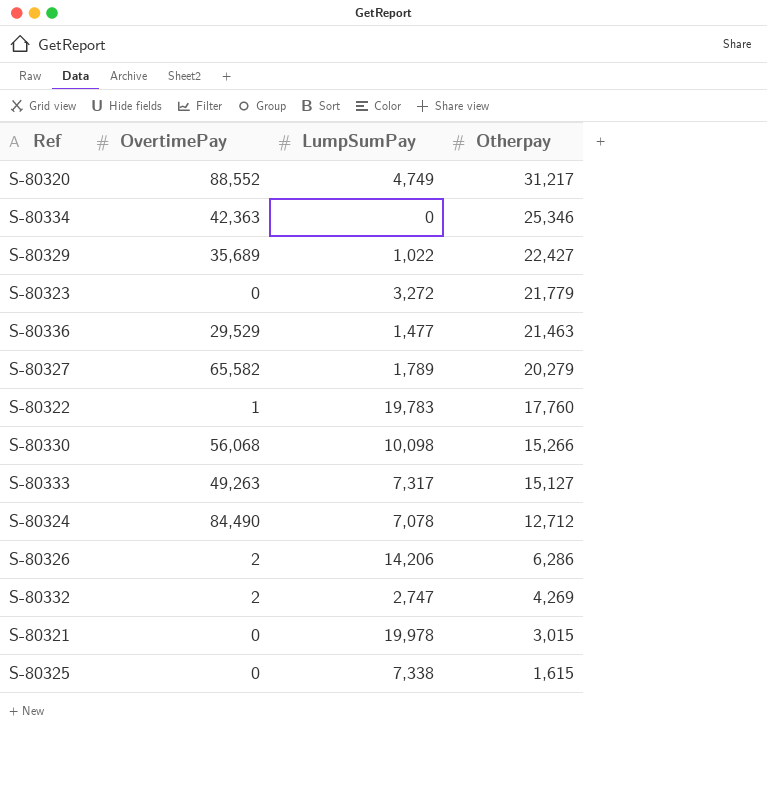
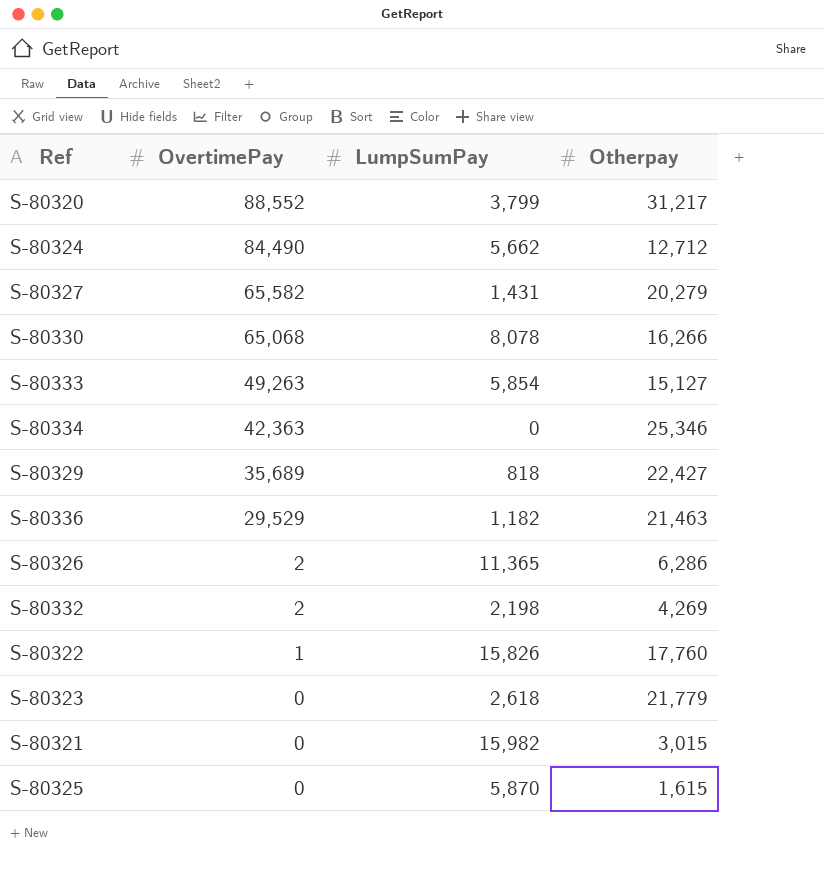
row order: Otherpay descending -> OvertimePay descending
S-80320 | LumpSumPay: 4,749 -> 3,799
S-80324 | LumpSumPay: 7,078 -> 5,662
S-80327 | LumpSumPay: 1,789 -> 1,431
S-80330 | OvertimePay: 56,068 -> 65,068
S-80330 | LumpSumPay: 10,098 -> 8,078
S-80330 | Otherpay: 15,266 -> 16,266
S-80333 | LumpSumPay: 7,317 -> 5,854
S-80329 | LumpSumPay: 1,022 -> 818
S-80336 | LumpSumPay: 1,477 -> 1,182
S-80326 | LumpSumPay: 14,206 -> 11,365
S-80332 | LumpSumPay: 2,747 -> 2,198
S-80322 | LumpSumPay: 19,783 -> 15,826
S-80323 | LumpSumPay: 3,272 -> 2,618
S-80321 | LumpSumPay: 19,978 -> 15,982
S-80325 | LumpSumPay: 7,338 -> 5,870

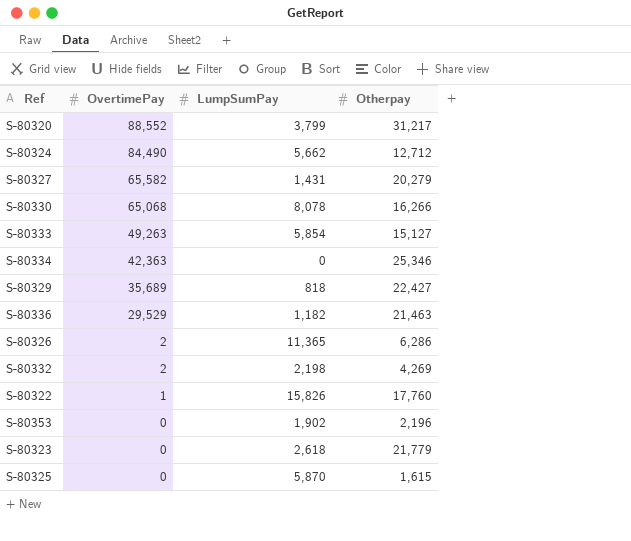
row S-80321: 0 | 15,982 | 3,015 -> none
row S-80353: none -> 0 | 1,902 | 2,196

